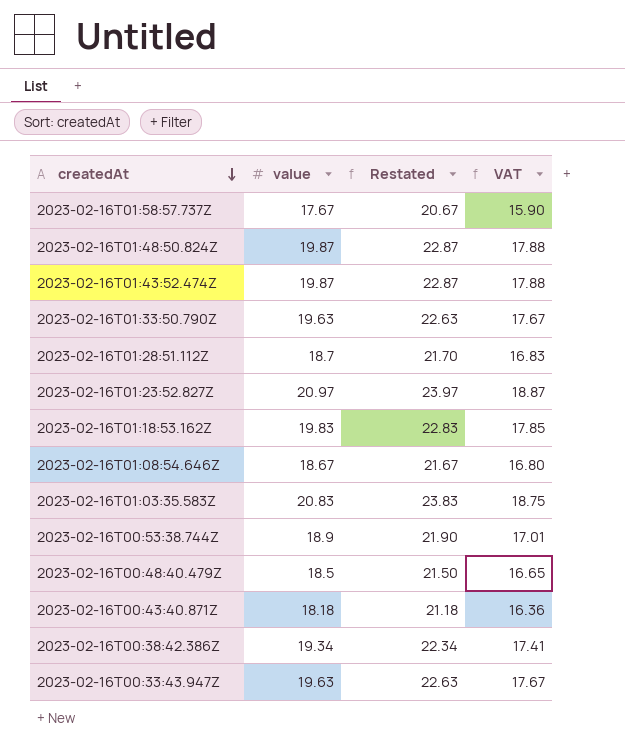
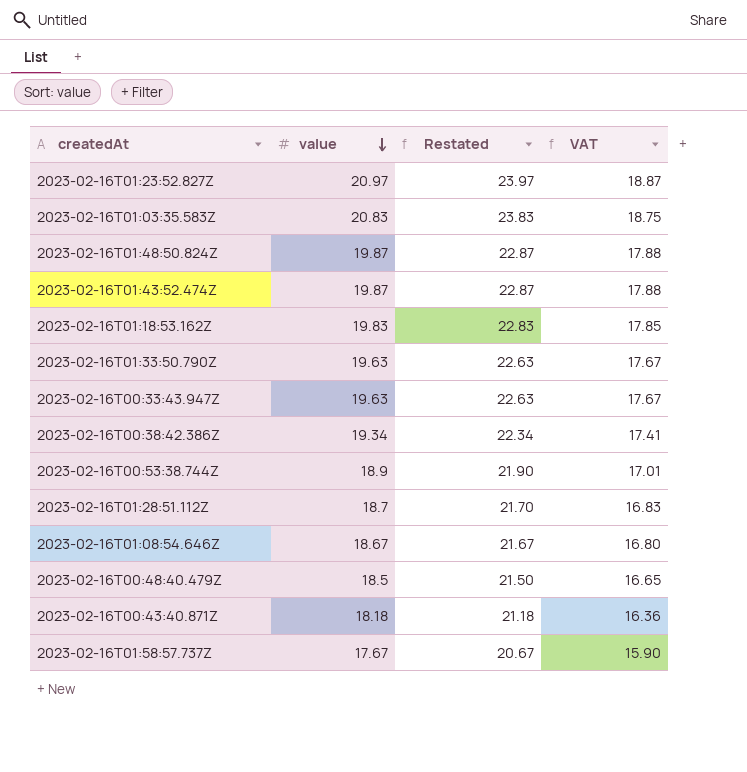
row order: createdAt descending -> value descending

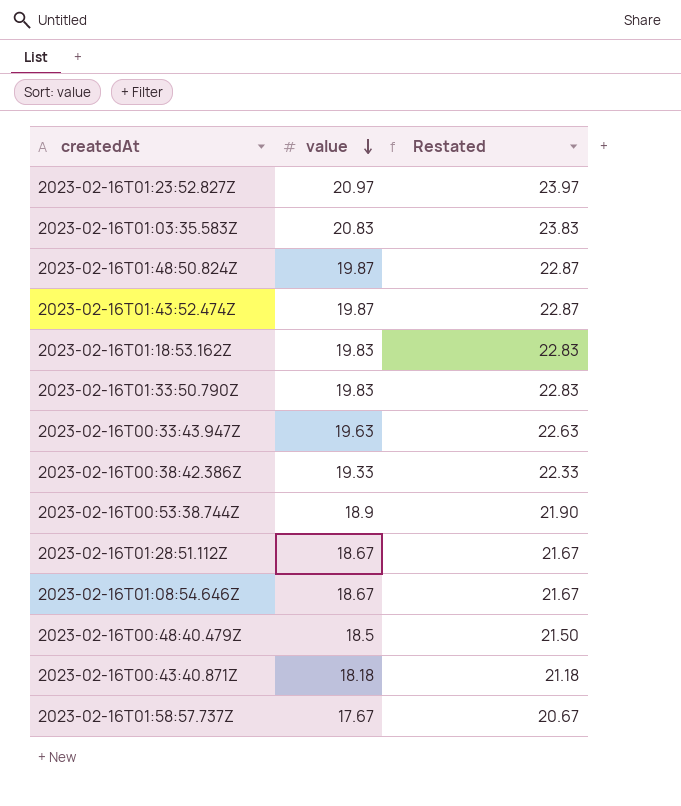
column VAT | formula: [value] * 0.9 -> none
2023-02-16T01:33:50.790Z | value: 19.63 -> 19.83
2023-02-16T01:33:50.790Z | Restated: 22.63 -> 22.83
2023-02-16T00:38:42.386Z | value: 19.34 -> 19.33
2023-02-16T00:38:42.386Z | Restated: 22.34 -> 22.33
2023-02-16T01:28:51.112Z | value: 18.7 -> 18.67
2023-02-16T01:28:51.112Z | Restated: 21.70 -> 21.67

